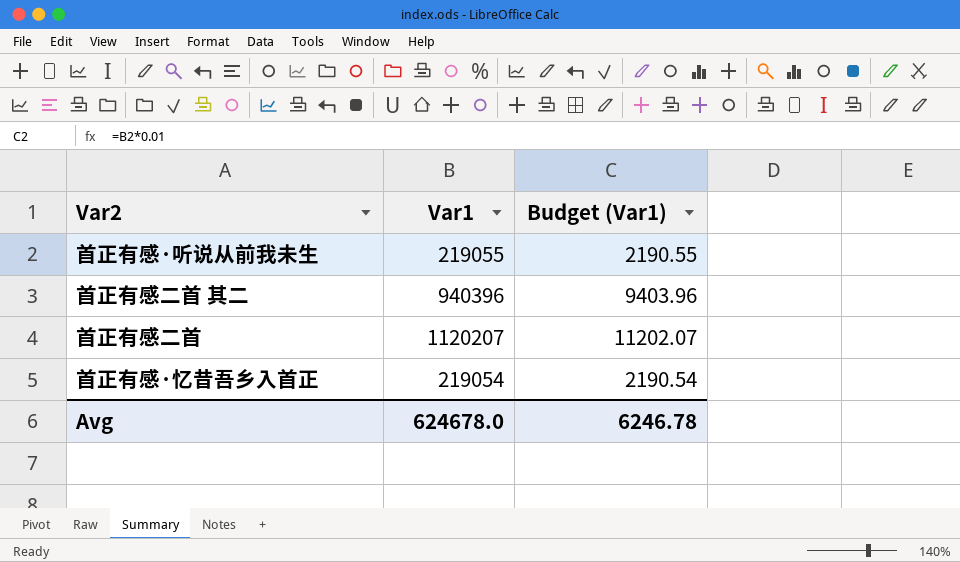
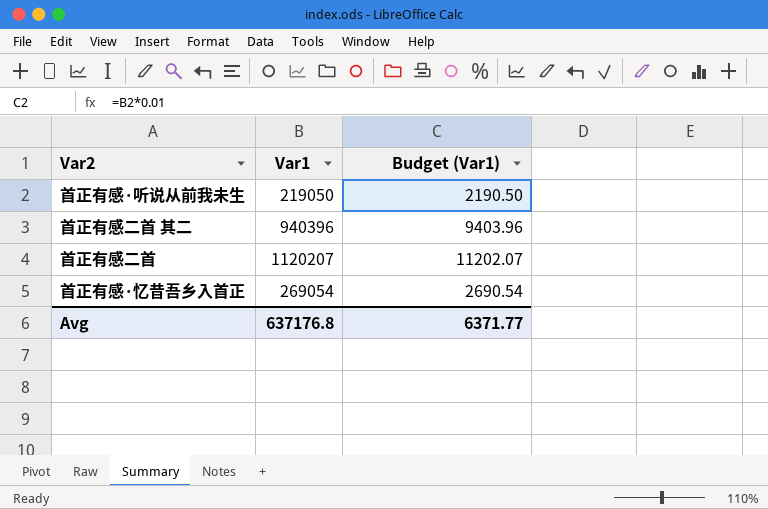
首正有感·听说从前我未生 | Var1: 219055 -> 219050
首正有感·听说从前我未生 | Budget (Var1): 2190.55 -> 2190.50
首正有感·忆昔吾乡入首正 | Var1: 219054 -> 269054
首正有感·忆昔吾乡入首正 | Budget (Var1): 2190.54 -> 2690.54
Avg | Var1: 624678.0 -> 637176.8
Avg | Budget (Var1): 6246.78 -> 6371.77

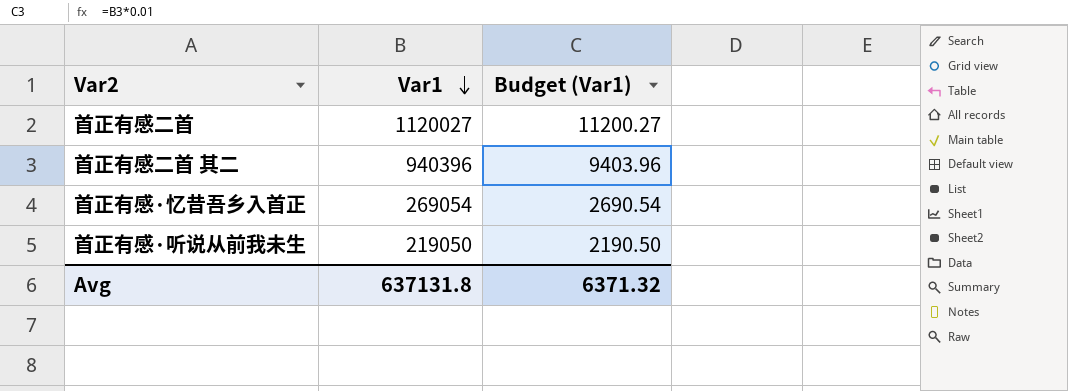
row order: none -> Var1 descending
首正有感二首 | Var1: 1120207 -> 1120027
首正有感二首 | Budget (Var1): 11202.07 -> 11200.27
Avg | Var1: 637176.8 -> 637131.8
Avg | Budget (Var1): 6371.77 -> 6371.32

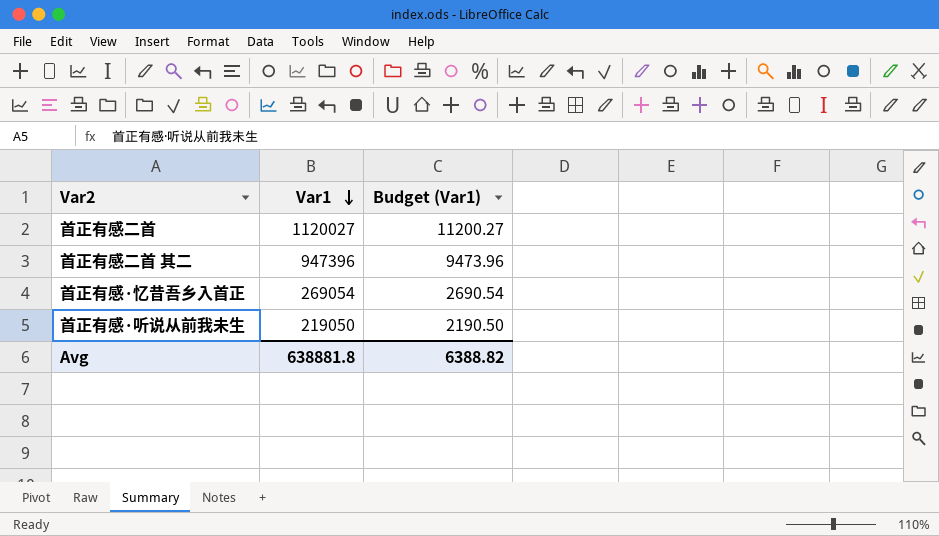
首正有感二首 其二 | Var1: 940396 -> 947396
首正有感二首 其二 | Budget (Var1): 9403.96 -> 9473.96
Avg | Var1: 637131.8 -> 638881.8
Avg | Budget (Var1): 6371.32 -> 6388.82

